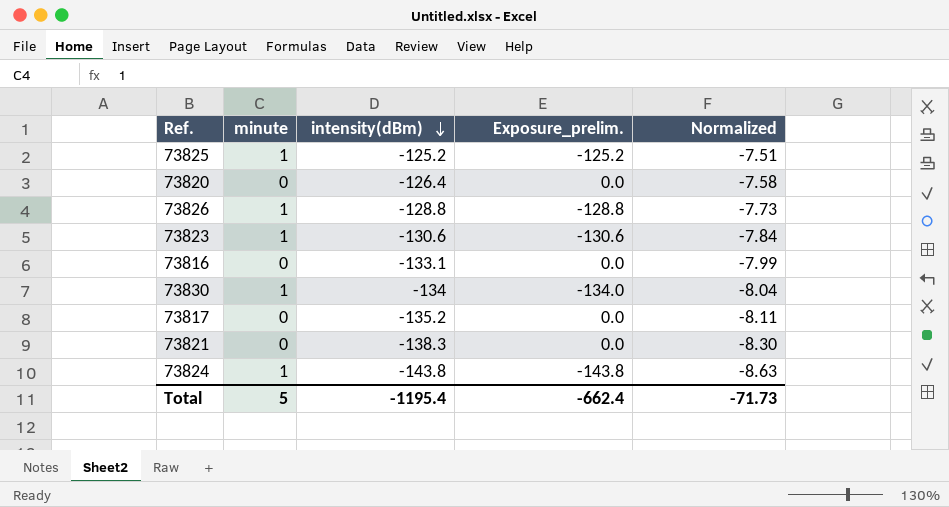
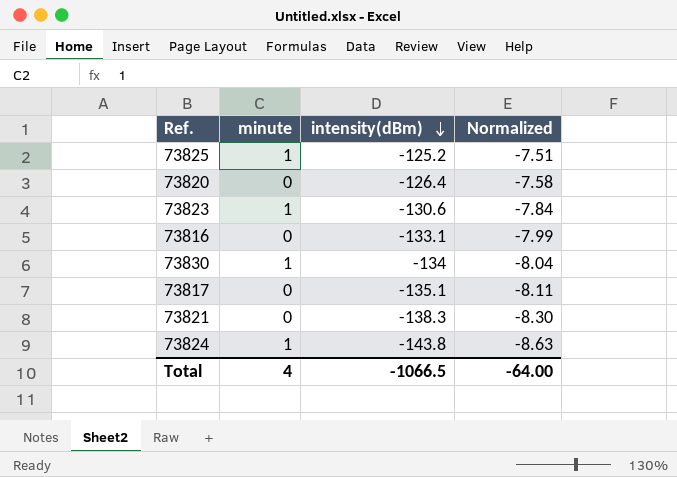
column Exposure_prelim. | formula: [minute] * [intensity(dBm)] -> none
row 73826: 1 | -128.8 | -128.8 | -7.73 -> none
73817 | intensity(dBm): -135.2 -> -135.1
Total | minute: 5 -> 4
Total | intensity(dBm): -1195.4 -> -1066.5
Total | Normalized: -71.73 -> -64.00

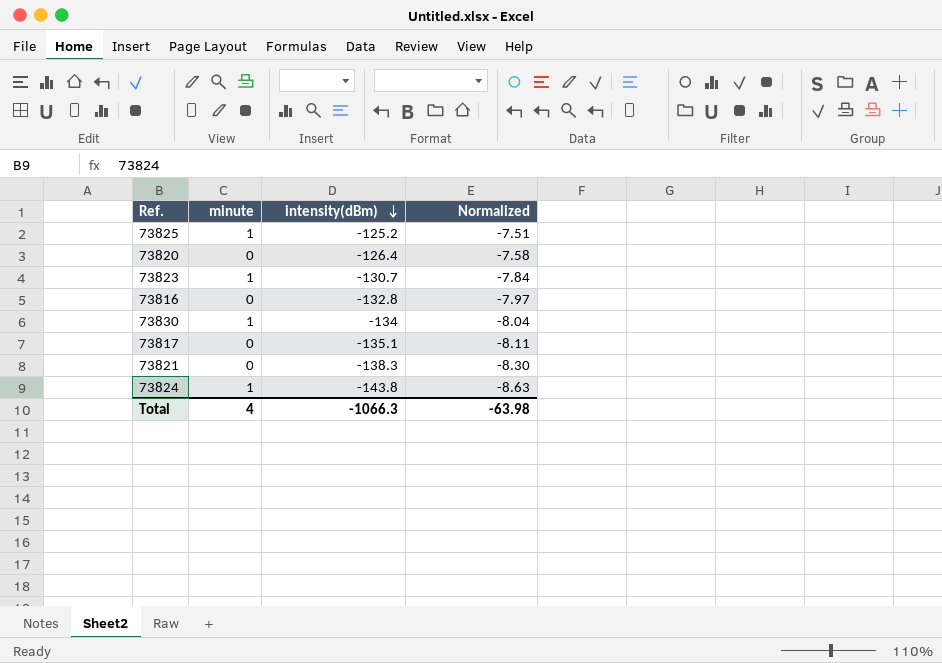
73823 | intensity(dBm): -130.6 -> -130.7
73816 | intensity(dBm): -133.1 -> -132.8
73816 | Normalized: -7.99 -> -7.97
Total | intensity(dBm): -1066.5 -> -1066.3
Total | Normalized: -64.00 -> -63.98

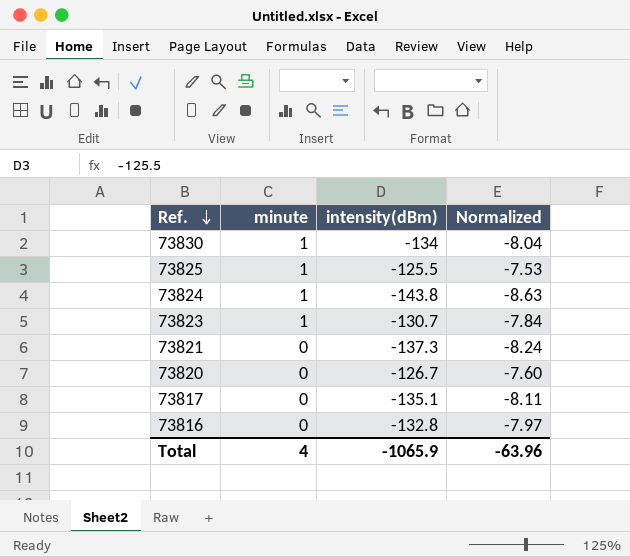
row order: intensity(dBm) descending -> Ref. descending
73825 | intensity(dBm): -125.2 -> -125.5
73825 | Normalized: -7.51 -> -7.53
73821 | intensity(dBm): -138.3 -> -137.3
73821 | Normalized: -8.30 -> -8.24
73820 | intensity(dBm): -126.4 -> -126.7
73820 | Normalized: -7.58 -> -7.60
Total | intensity(dBm): -1066.3 -> -1065.9
Total | Normalized: -63.98 -> -63.96

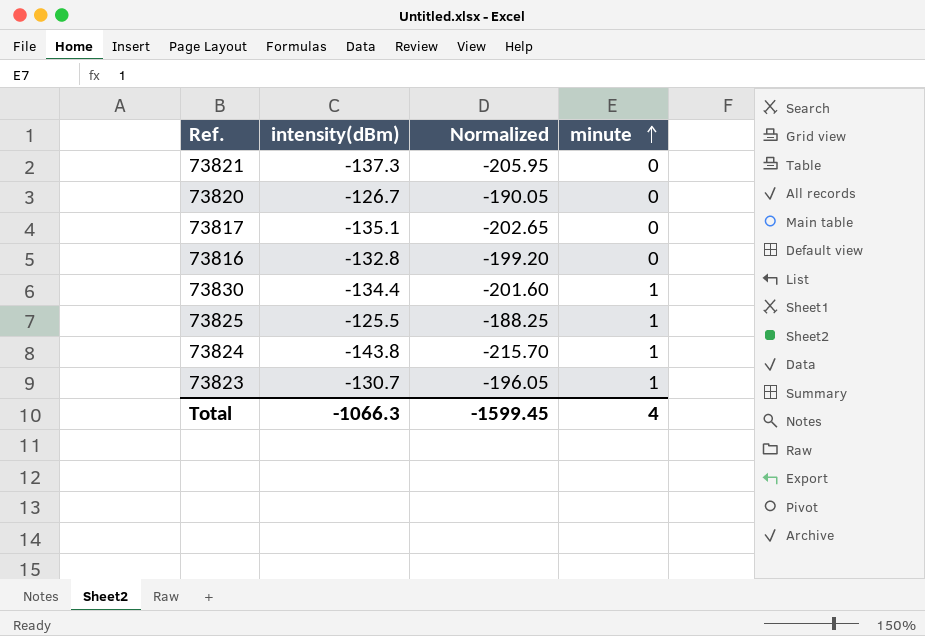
row order: Ref. descending -> minute ascending
column Normalized | formula: [intensity(dBm)] * 0.06 -> [intensity(dBm)] * 1.5
column minute | position: 2 -> 4
73830 | intensity(dBm): -134 -> -134.4
Total | intensity(dBm): -1065.9 -> -1066.3
Total | Normalized: -63.96 -> -1599.45

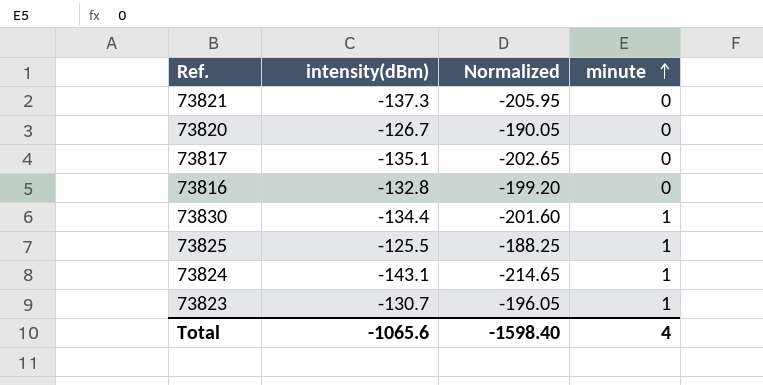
73824 | intensity(dBm): -143.8 -> -143.1
73824 | Normalized: -215.70 -> -214.65
Total | intensity(dBm): -1066.3 -> -1065.6
Total | Normalized: -1599.45 -> -1598.40

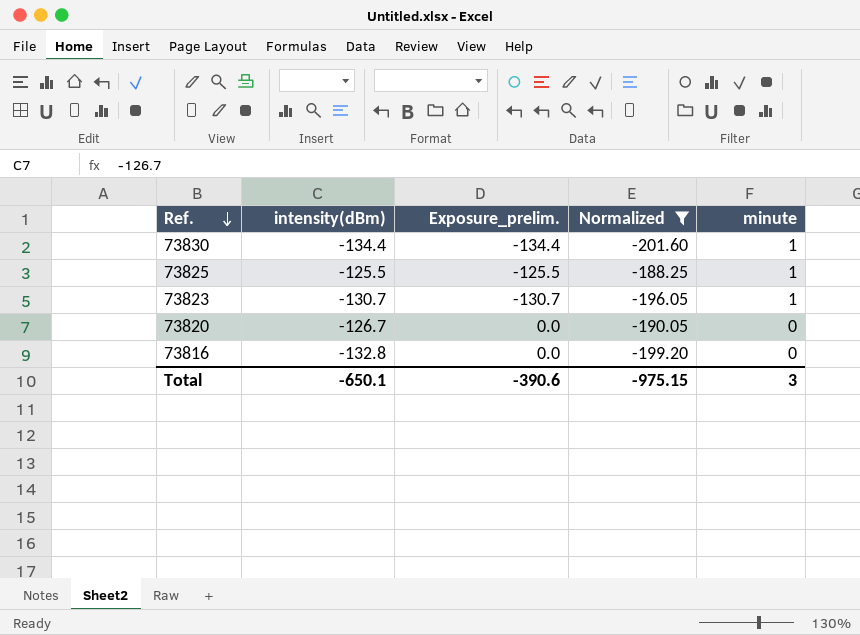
filter: none -> Normalized >= -201.60
row order: minute ascending -> Ref. descending
column Exposure_prelim. | formula: none -> [intensity(dBm)] * [minute]
Total | intensity(dBm): -1065.6 -> -650.1
Total | Normalized: -1598.40 -> -975.15
Total | minute: 4 -> 3

